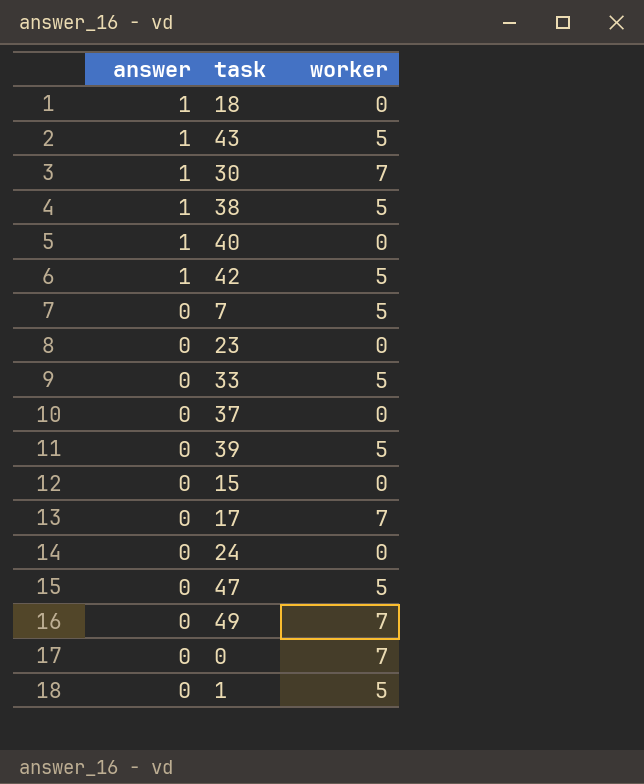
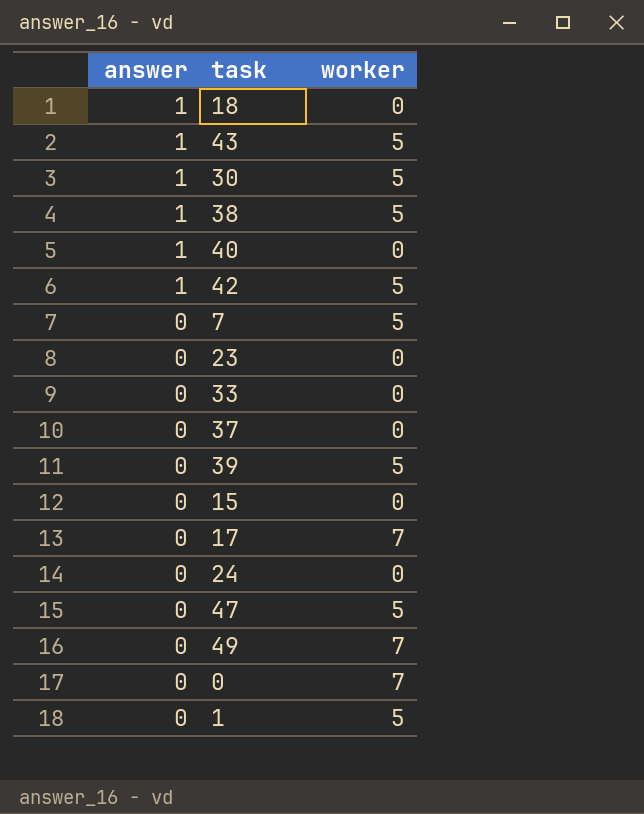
30 | worker: 7 -> 5
33 | worker: 5 -> 0

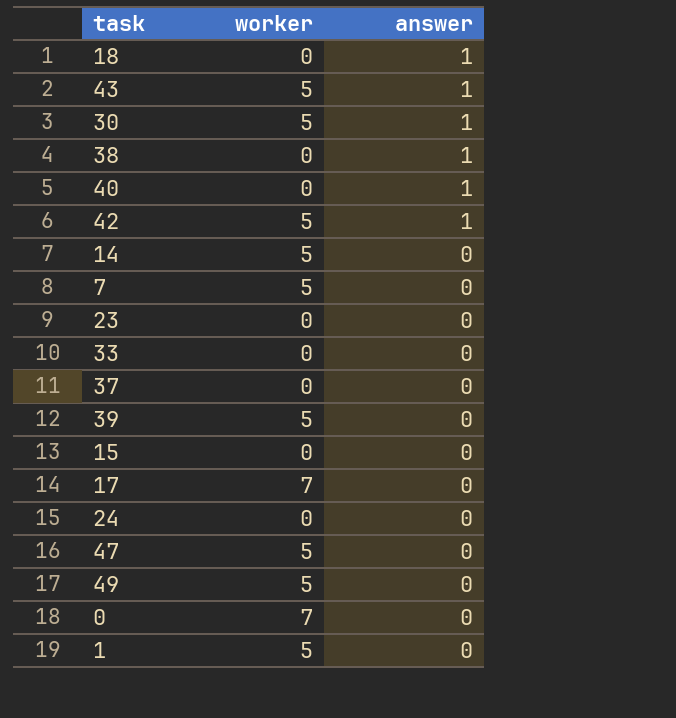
column answer | position: 1 -> 3
38 | worker: 5 -> 0
row 14: none -> 5 | 0
49 | worker: 7 -> 5

